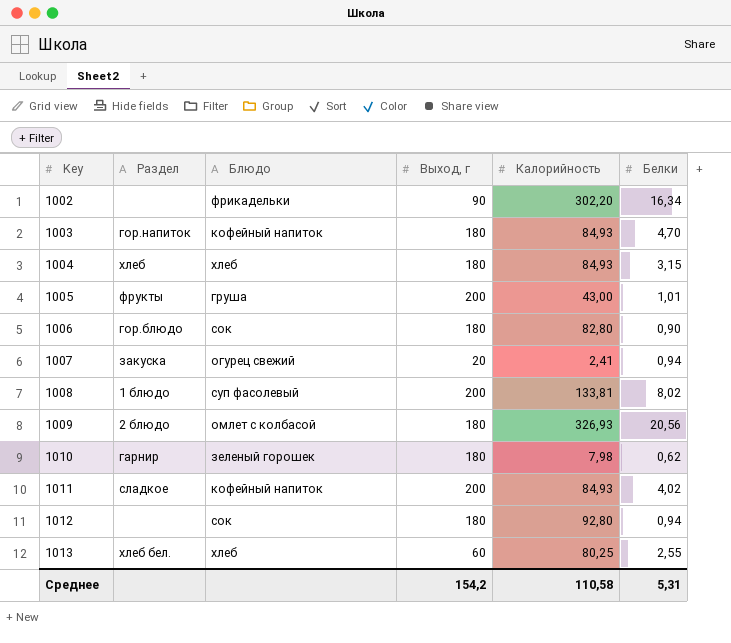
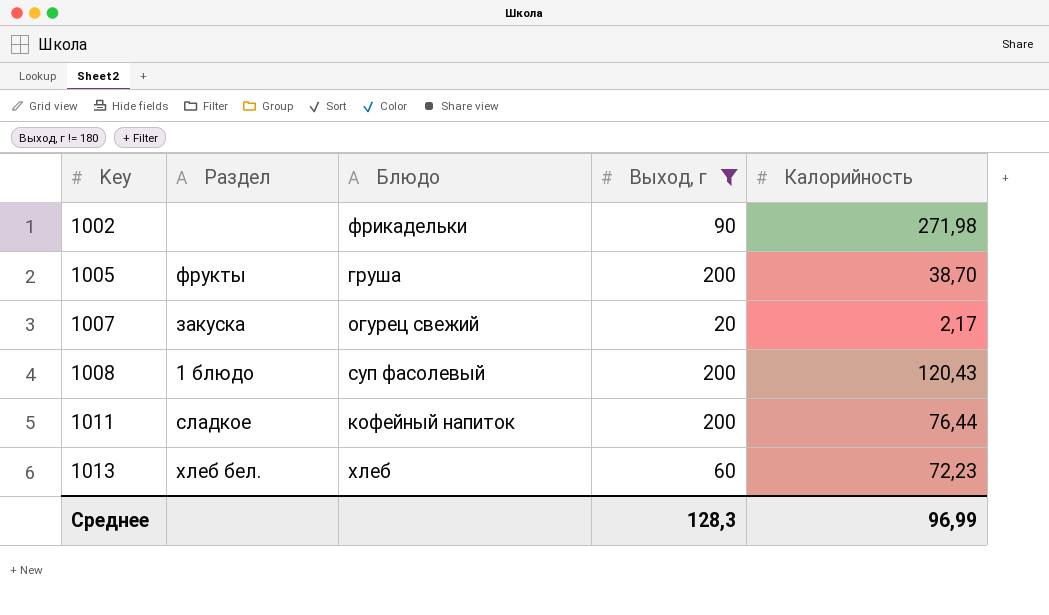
filter: none -> Выход, г != 180
column Белки | position: 6 -> none
1002 | Калорийность: 302,20 -> 271,98
1005 | Калорийность: 43,00 -> 38,70
1007 | Калорийность: 2,41 -> 2,17
1008 | Калорийность: 133,81 -> 120,43
1011 | Калорийность: 84,93 -> 76,44
1013 | Калорийность: 80,25 -> 72,23
Среднее | Выход, г: 154,2 -> 128,3
Среднее | Калорийность: 110,58 -> 96,99

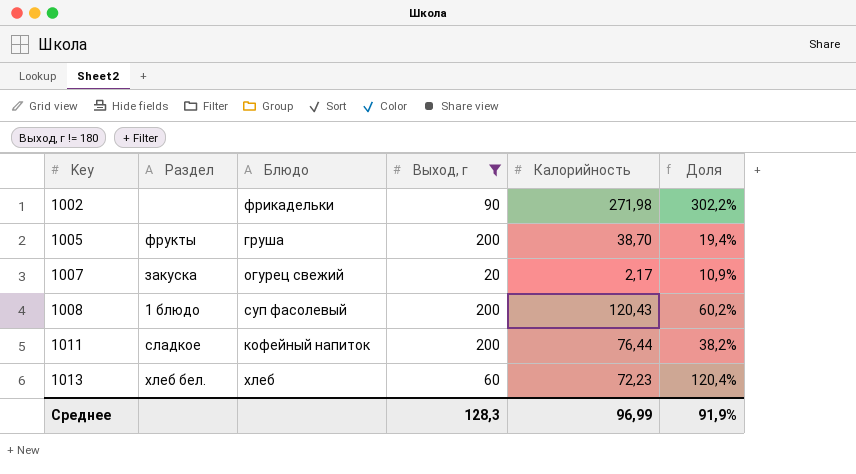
column Доля | formula: none -> [Калорийность] / [Выход, г]

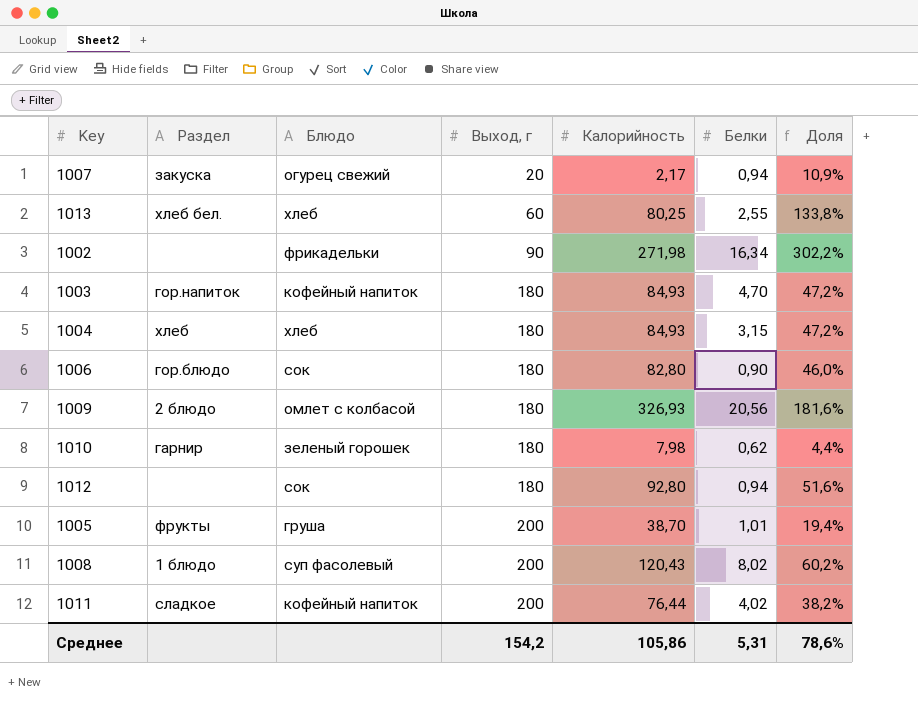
filter: Выход, г != 180 -> none
row order: Key ascending -> Выход, г ascending
column Белки | position: none -> 6
1013 | Калорийность: 72,23 -> 80,25
1013 | Доля: 120,4% -> 133,8%
Среднее | Выход, г: 128,3 -> 154,2
Среднее | Калорийность: 96,99 -> 105,86
Среднее | Доля: 91,9% -> 78,6%

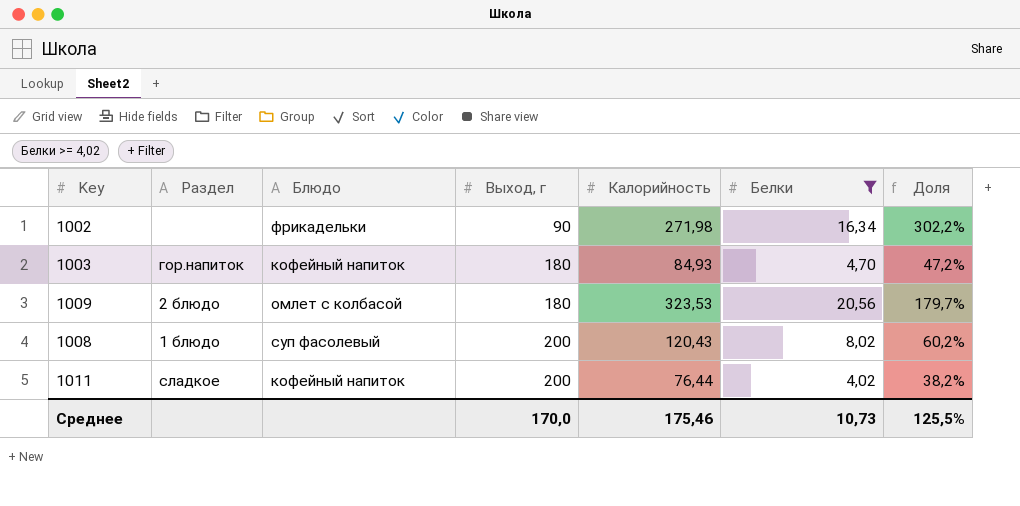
filter: none -> Белки >= 4,02
1009 | Калорийность: 326,93 -> 323,53
1009 | Доля: 181,6% -> 179,7%
Среднее | Выход, г: 154,2 -> 170,0
Среднее | Калорийность: 105,86 -> 175,46
Среднее | Белки: 5,31 -> 10,73
Среднее | Доля: 78,6% -> 125,5%

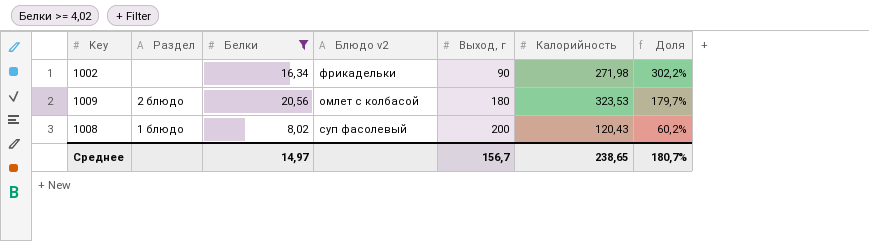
column Белки | position: 6 -> 3
column name: Блюдо -> Блюдо v2
row 1003: гор.напиток | кофейный напиток | 180 | 84,93 | 4,70 | 47,2% -> none
row 1011: сладкое | кофейный напиток | 200 | 76,44 | 4,02 | 38,2% -> none
Среднее | Белки: 10,73 -> 14,97
Среднее | Выход, г: 170,0 -> 156,7
Среднее | Калорийность: 175,46 -> 238,65
Среднее | Доля: 125,5% -> 180,7%

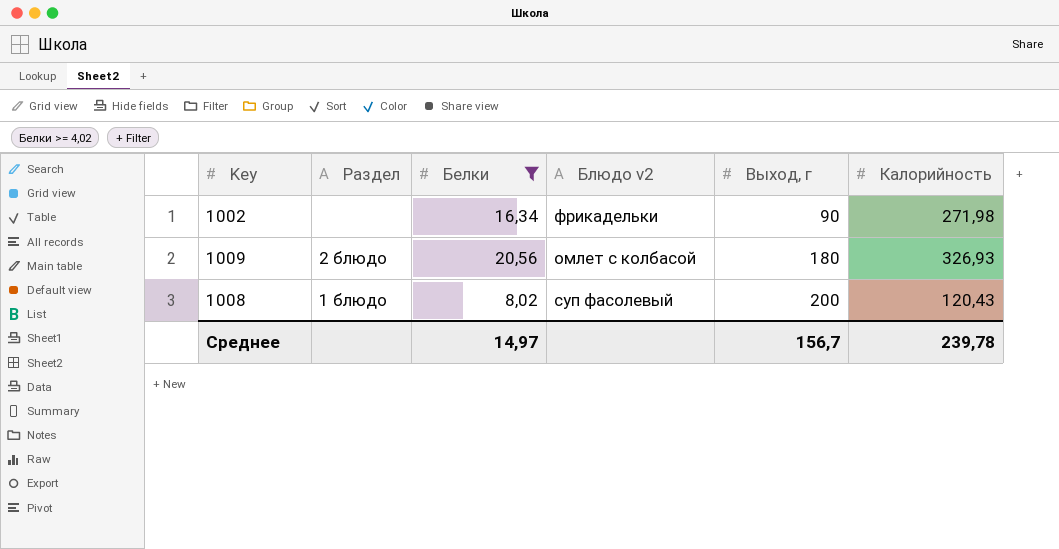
column Доля | formula: [Калорийность] / [Выход, г] -> none
1009 | Калорийность: 323,53 -> 326,93
Среднее | Калорийность: 238,65 -> 239,78

